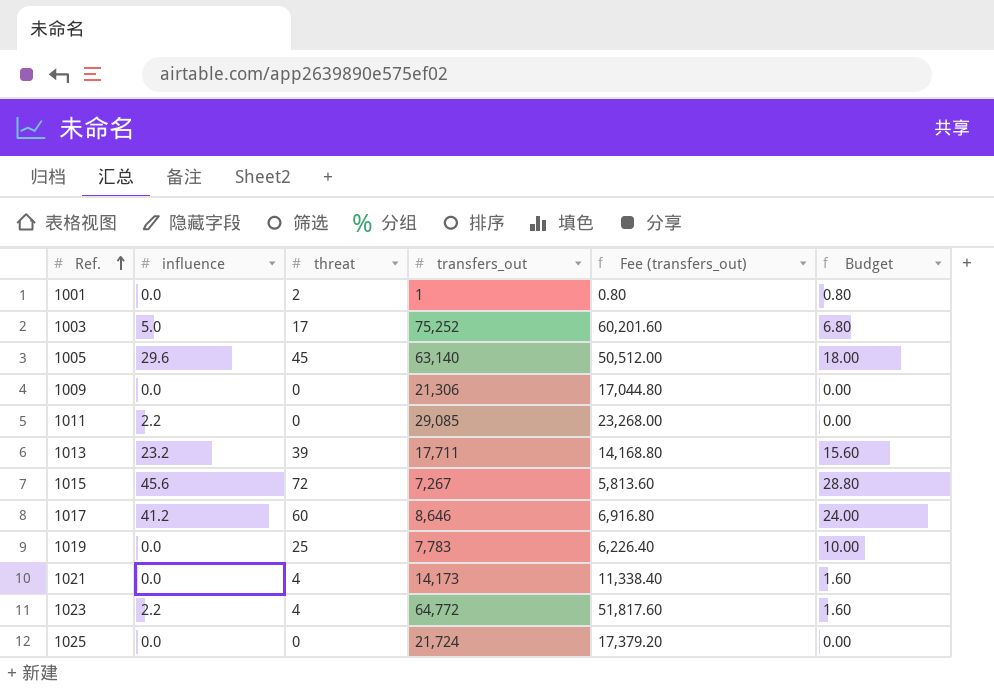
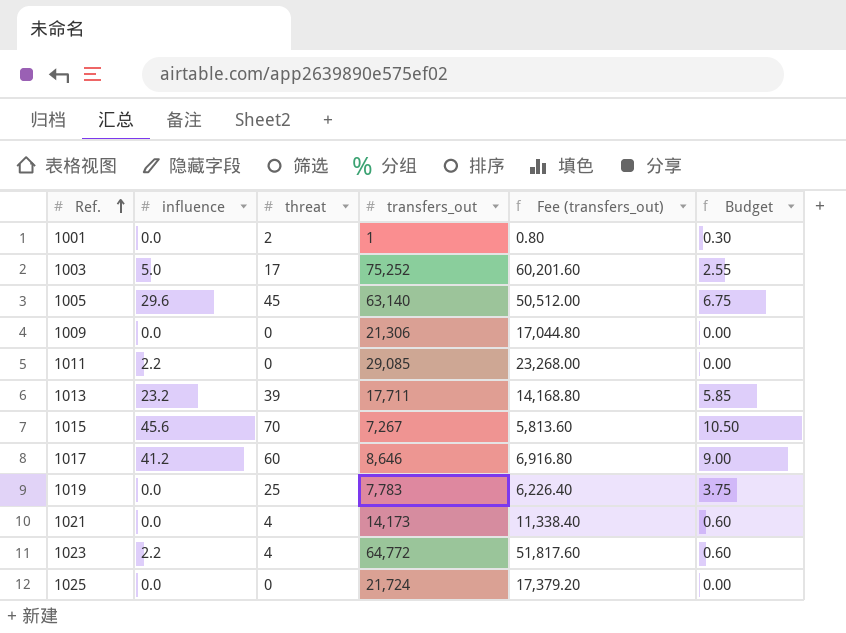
column Budget | formula: [threat] * 0.4 -> [threat] * 0.15
1015 | threat: 72 -> 70

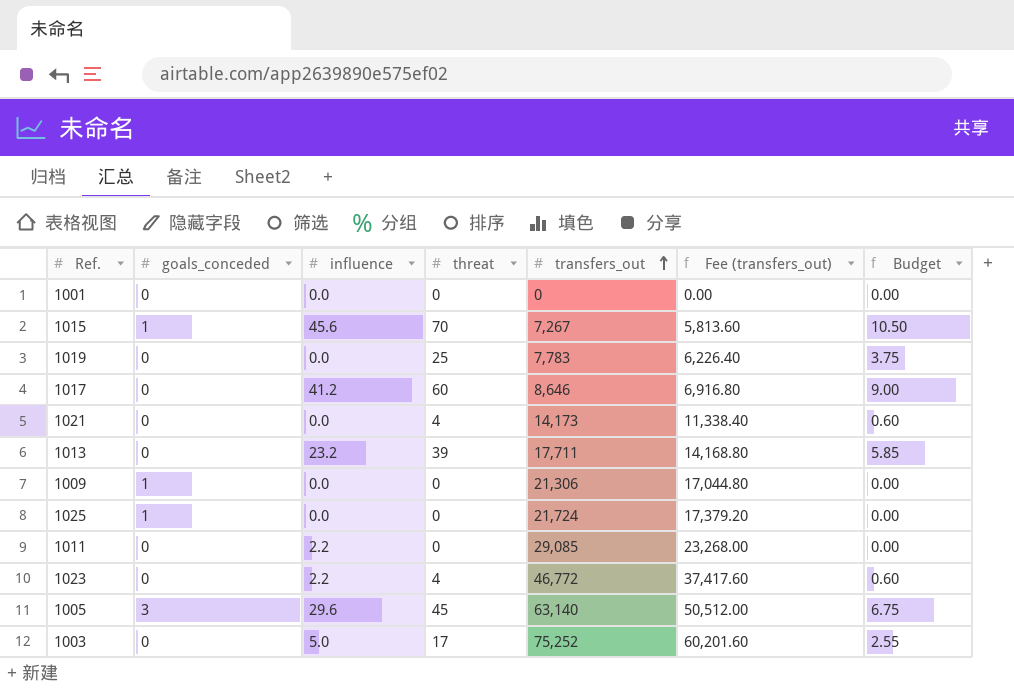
row order: Ref. ascending -> transfers_out ascending
column goals_conceded | position: none -> 2
1001 | threat: 2 -> 0
1001 | transfers_out: 1 -> 0
1001 | Fee (transfers_out): 0.80 -> 0.00
1001 | Budget: 0.30 -> 0.00
1023 | transfers_out: 64,772 -> 46,772
1023 | Fee (transfers_out): 51,817.60 -> 37,417.60

